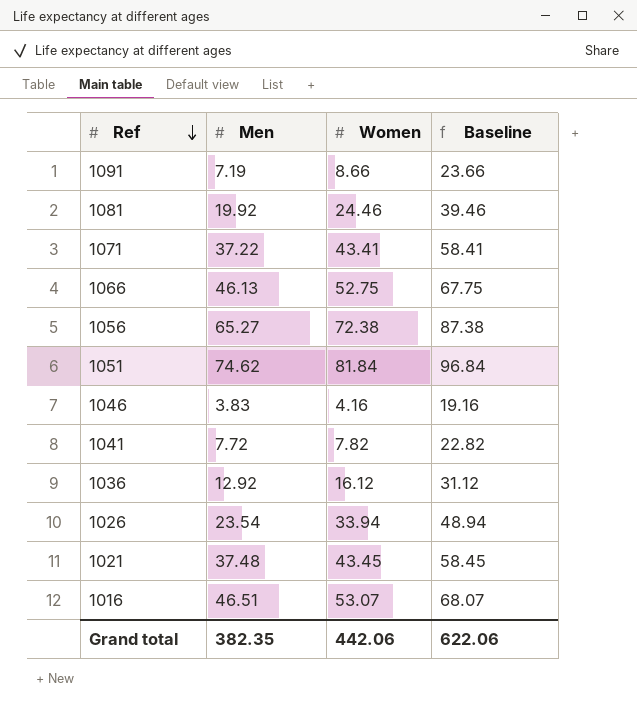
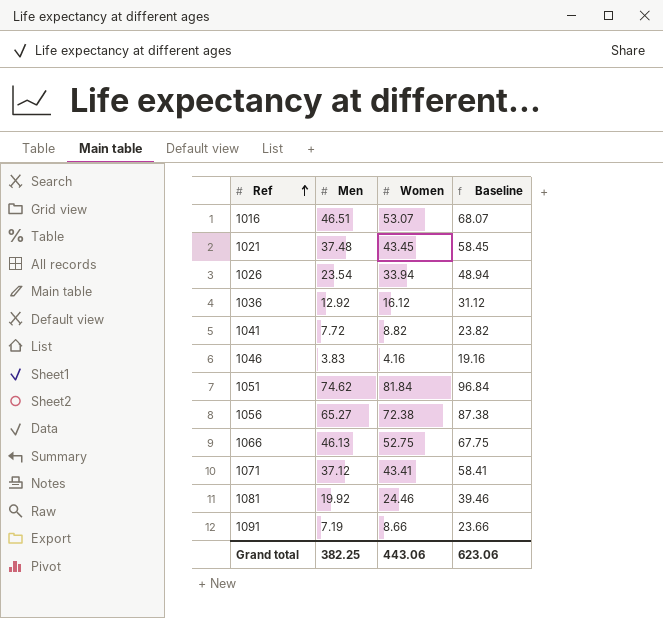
row order: Ref descending -> Ref ascending
1041 | Women: 7.82 -> 8.82
1041 | Baseline: 22.82 -> 23.82
1071 | Men: 37.22 -> 37.12
Grand total | Men: 382.35 -> 382.25
Grand total | Women: 442.06 -> 443.06
Grand total | Baseline: 622.06 -> 623.06

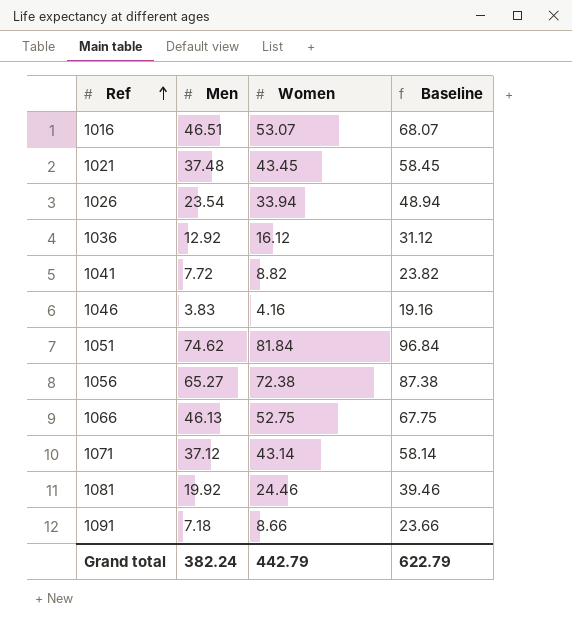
1071 | Women: 43.41 -> 43.14
1071 | Baseline: 58.41 -> 58.14
1091 | Men: 7.19 -> 7.18
Grand total | Men: 382.25 -> 382.24
Grand total | Women: 443.06 -> 442.79
Grand total | Baseline: 623.06 -> 622.79

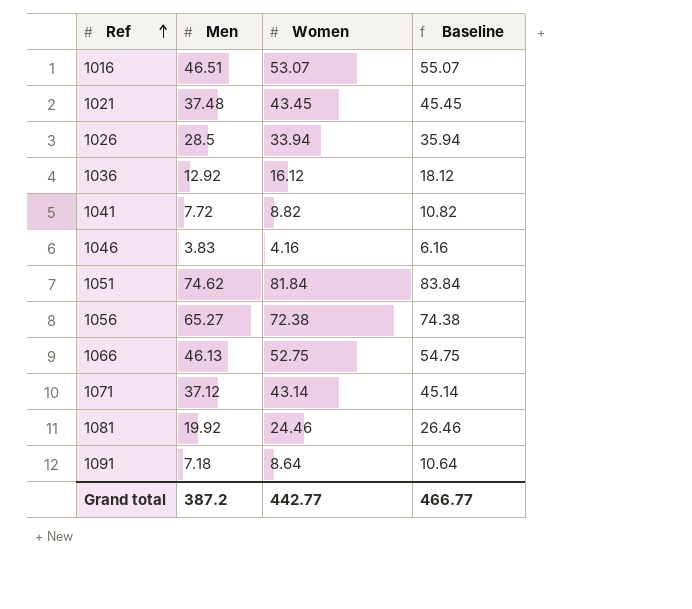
column Baseline | formula: [Women] + 15 -> [Women] + 2
1026 | Men: 23.54 -> 28.5
1091 | Women: 8.66 -> 8.64
Grand total | Men: 382.24 -> 387.2
Grand total | Women: 442.79 -> 442.77
Grand total | Baseline: 622.79 -> 466.77

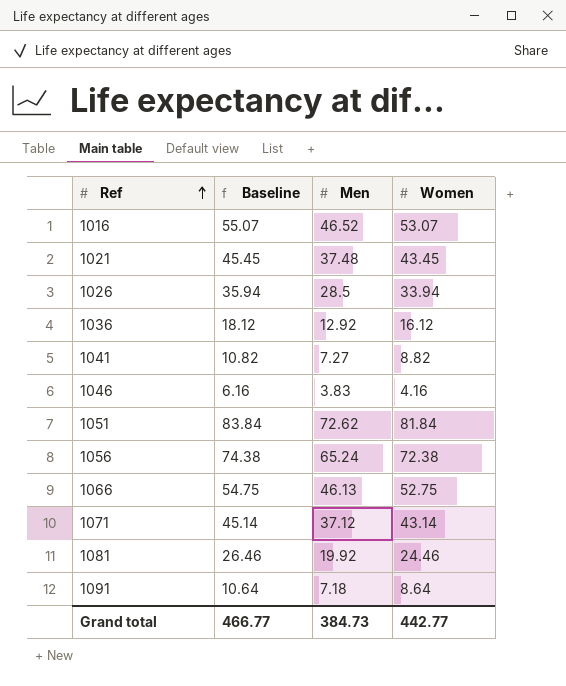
column Baseline | position: 4 -> 2
1016 | Men: 46.51 -> 46.52
1041 | Men: 7.72 -> 7.27
1051 | Men: 74.62 -> 72.62
1056 | Men: 65.27 -> 65.24
Grand total | Men: 387.2 -> 384.73

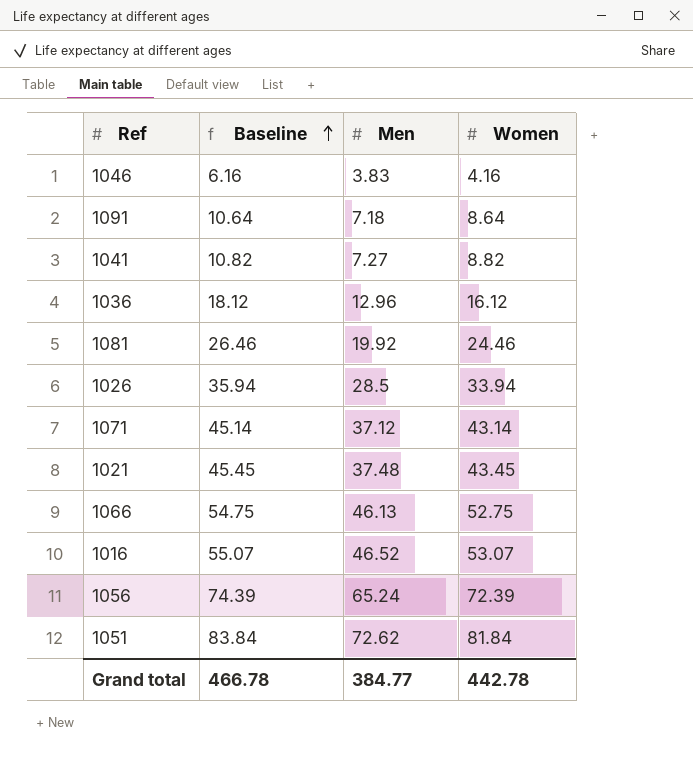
row order: Ref ascending -> Baseline ascending
1036 | Men: 12.92 -> 12.96
1056 | Baseline: 74.38 -> 74.39
1056 | Women: 72.38 -> 72.39
Grand total | Baseline: 466.77 -> 466.78
Grand total | Men: 384.73 -> 384.77
Grand total | Women: 442.77 -> 442.78

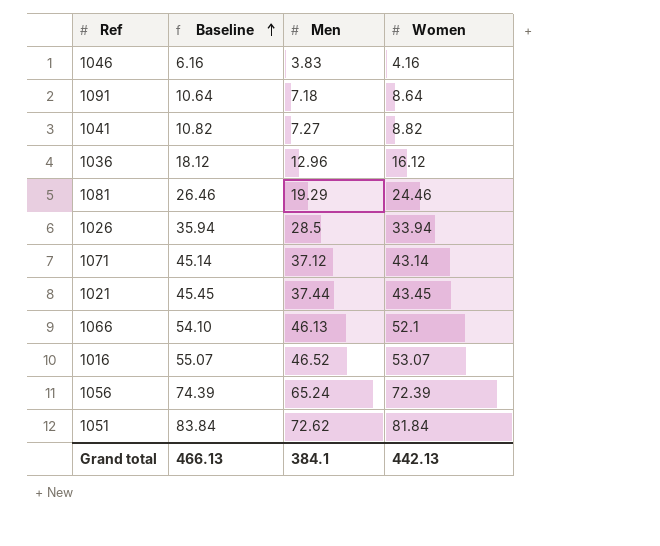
1081 | Men: 19.92 -> 19.29
1021 | Men: 37.48 -> 37.44
1066 | Baseline: 54.75 -> 54.10
1066 | Women: 52.75 -> 52.1
Grand total | Baseline: 466.78 -> 466.13
Grand total | Men: 384.77 -> 384.1
Grand total | Women: 442.78 -> 442.13

